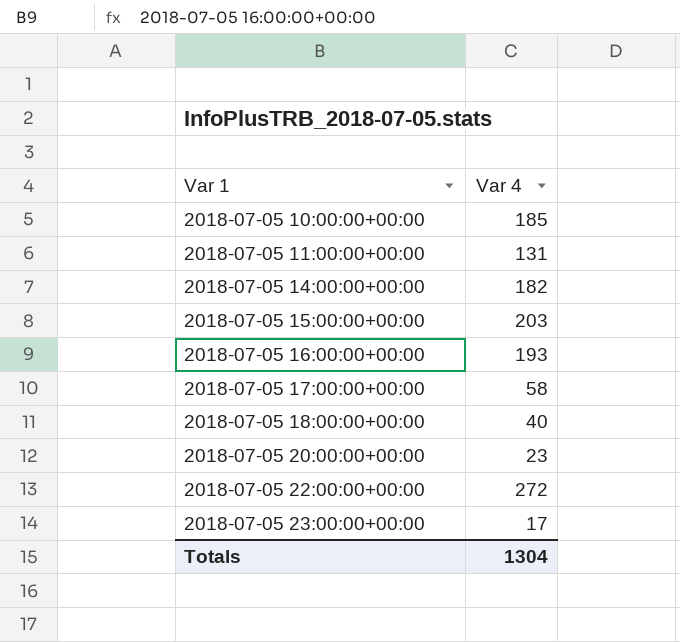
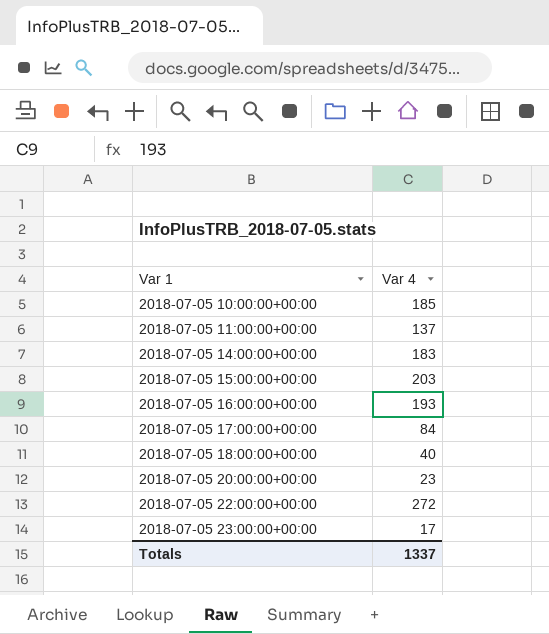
2018-07-05 11:00:00+00:00 | Var 4: 131 -> 137
2018-07-05 14:00:00+00:00 | Var 4: 182 -> 183
2018-07-05 17:00:00+00:00 | Var 4: 58 -> 84
Totals | Var 4: 1304 -> 1337

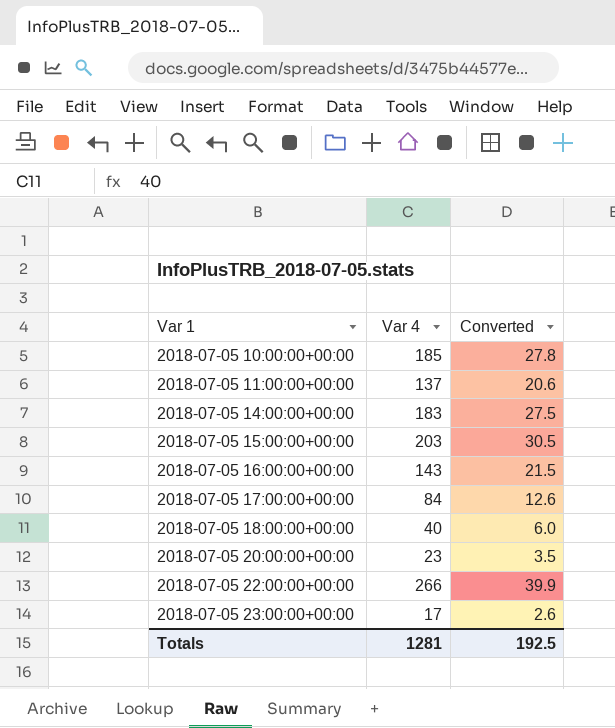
column Converted | formula: none -> [Var 4] * 0.15
2018-07-05 16:00:00+00:00 | Var 4: 193 -> 143
2018-07-05 22:00:00+00:00 | Var 4: 272 -> 266
Totals | Var 4: 1337 -> 1281

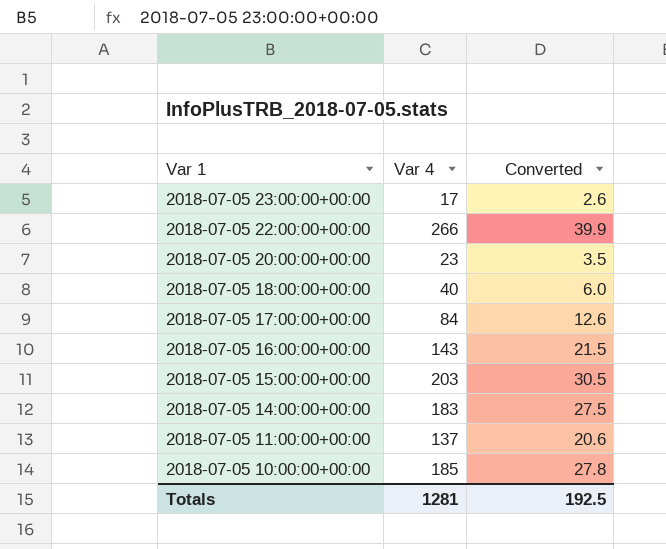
row order: Var 1 ascending -> Var 1 descending

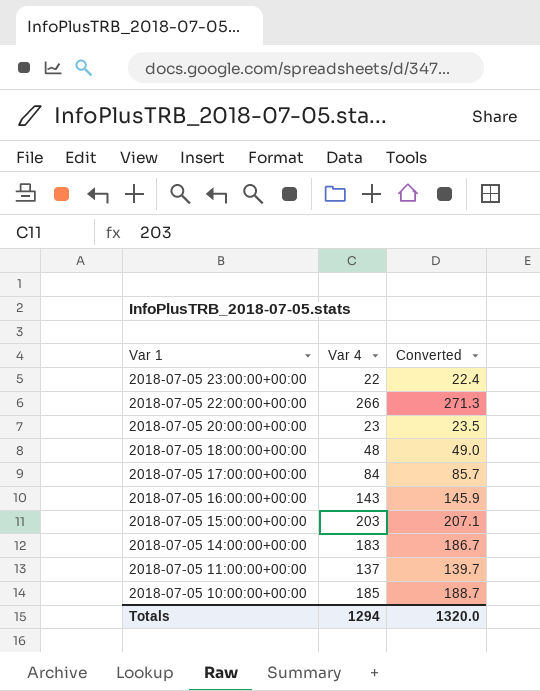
column Converted | formula: [Var 4] * 0.15 -> [Var 4] * 1.02
2018-07-05 23:00:00+00:00 | Var 4: 17 -> 22
2018-07-05 18:00:00+00:00 | Var 4: 40 -> 48
Totals | Var 4: 1281 -> 1294
Totals | Converted: 192.5 -> 1320.0

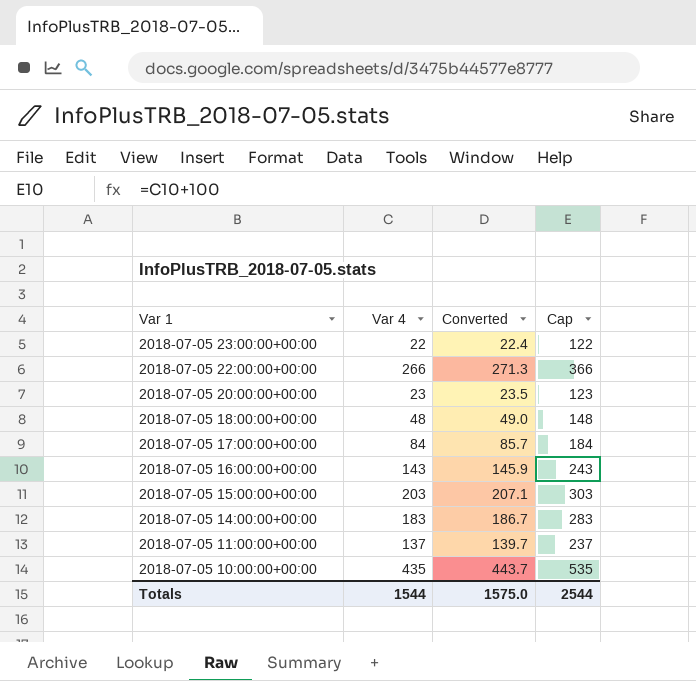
column Cap | formula: none -> [Var 4] + 100
2018-07-05 10:00:00+00:00 | Var 4: 185 -> 435
2018-07-05 10:00:00+00:00 | Converted: 188.7 -> 443.7
Totals | Var 4: 1294 -> 1544
Totals | Converted: 1320.0 -> 1575.0

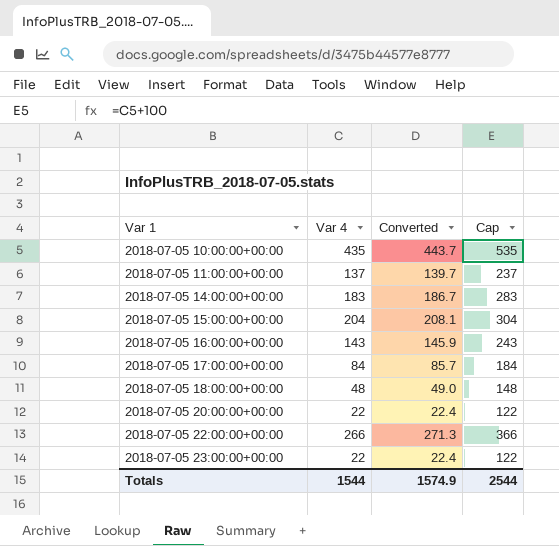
row order: Var 1 descending -> Var 1 ascending
2018-07-05 15:00:00+00:00 | Var 4: 203 -> 204
2018-07-05 15:00:00+00:00 | Converted: 207.1 -> 208.1
2018-07-05 15:00:00+00:00 | Cap: 303 -> 304
2018-07-05 20:00:00+00:00 | Var 4: 23 -> 22
2018-07-05 20:00:00+00:00 | Converted: 23.5 -> 22.4
2018-07-05 20:00:00+00:00 | Cap: 123 -> 122
Totals | Converted: 1575.0 -> 1574.9

